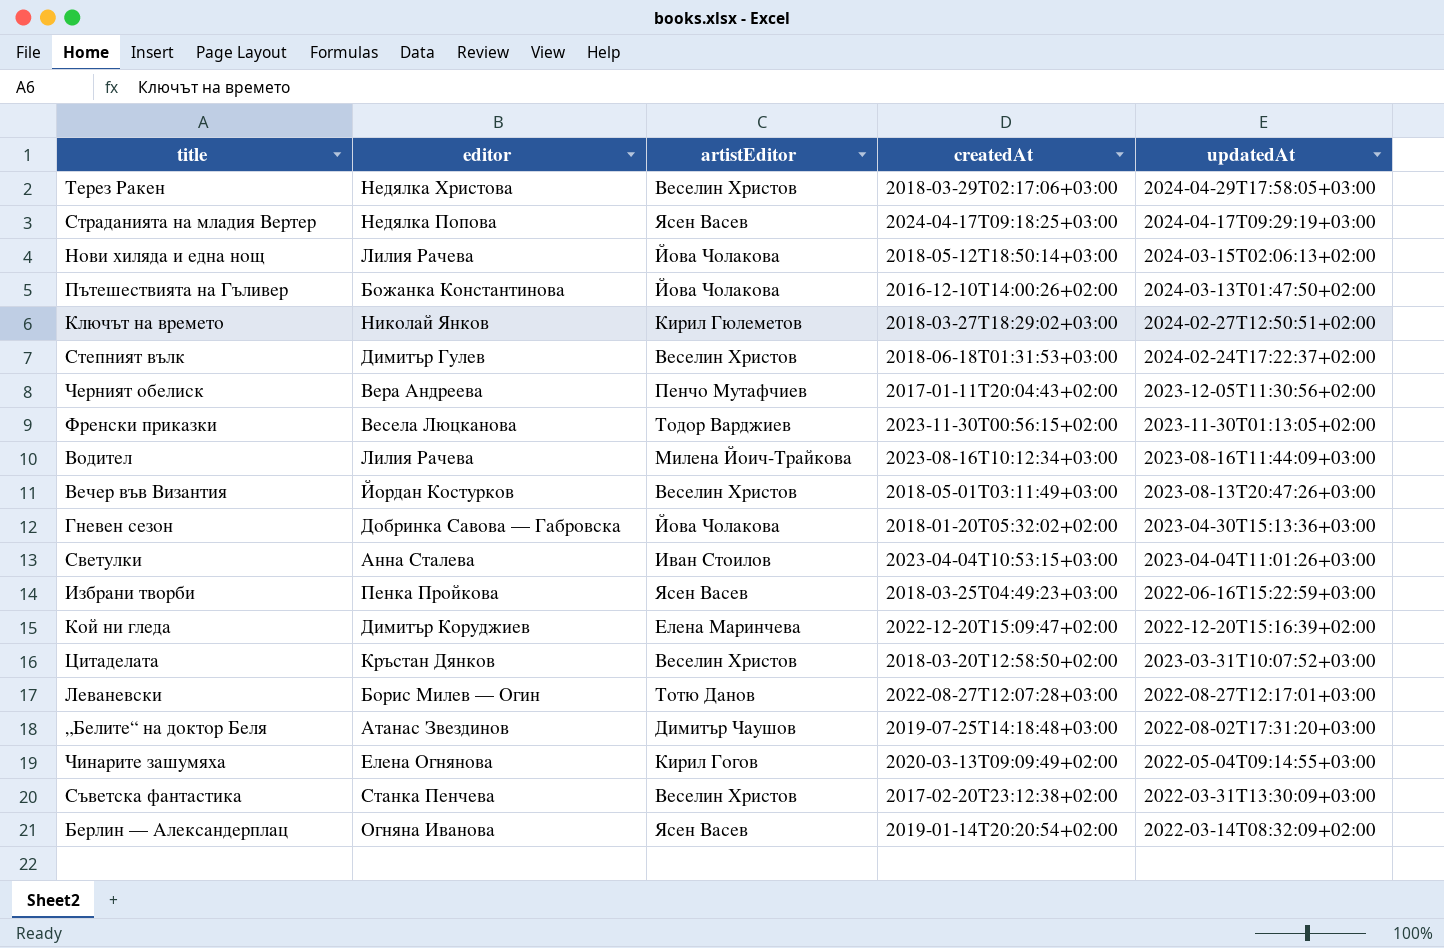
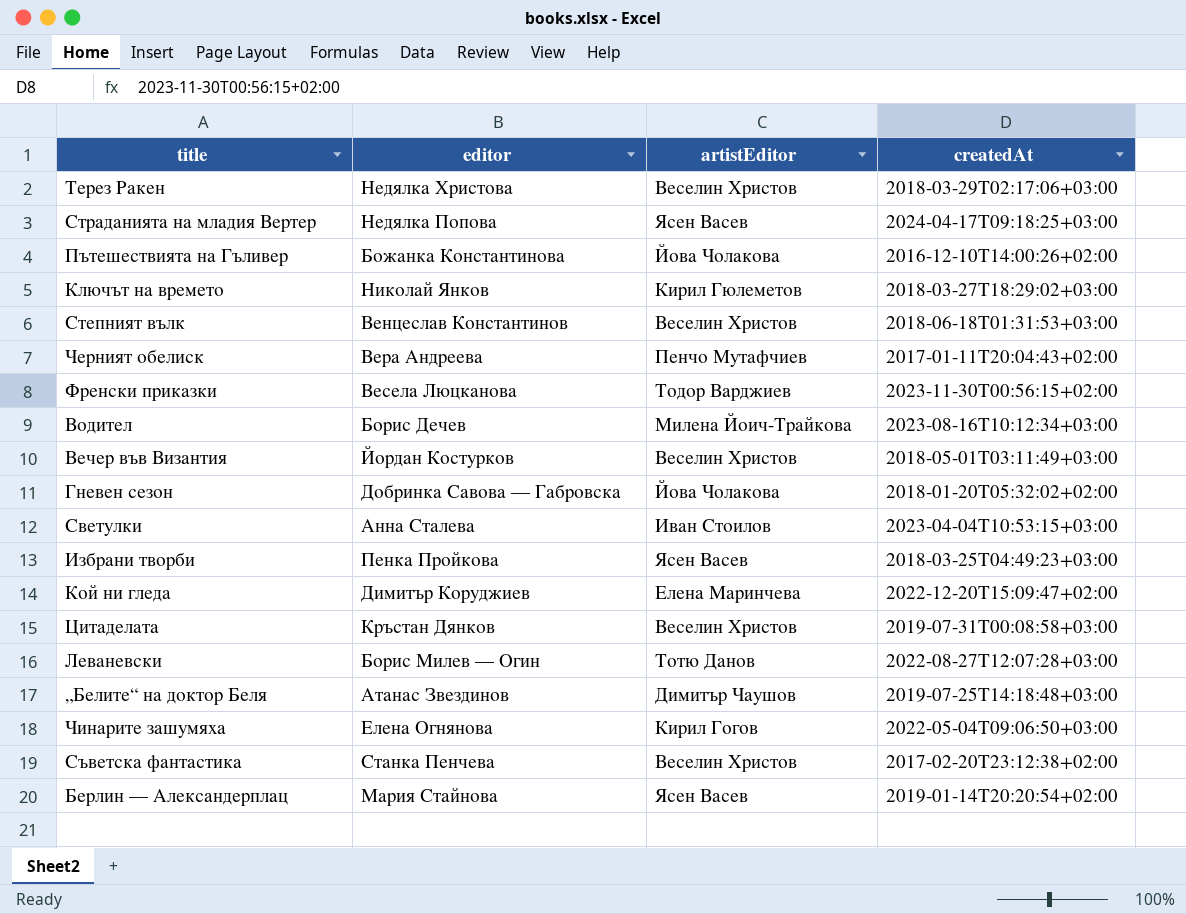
column updatedAt | position: 5 -> none
row Нови хиляда и една нощ: Лилия Рачева | Йова Чолакова | 2018-05-12T18:50:14+03:00 | 2024-03-15T02:06:13+02:00 -> none
Степният вълк | editor: Димитър Гулев -> Венцеслав Константинов
Водител | editor: Лилия Рачева -> Борис Дечев
Цитаделата | createdAt: 2018-03-20T12:58:50+02:00 -> 2019-07-31T00:08:58+03:00
Чинарите зашумяха | createdAt: 2020-03-13T09:09:49+02:00 -> 2022-05-04T09:06:50+03:00
Берлин — Александерплац | editor: Огняна Иванова -> Мария Стайнова

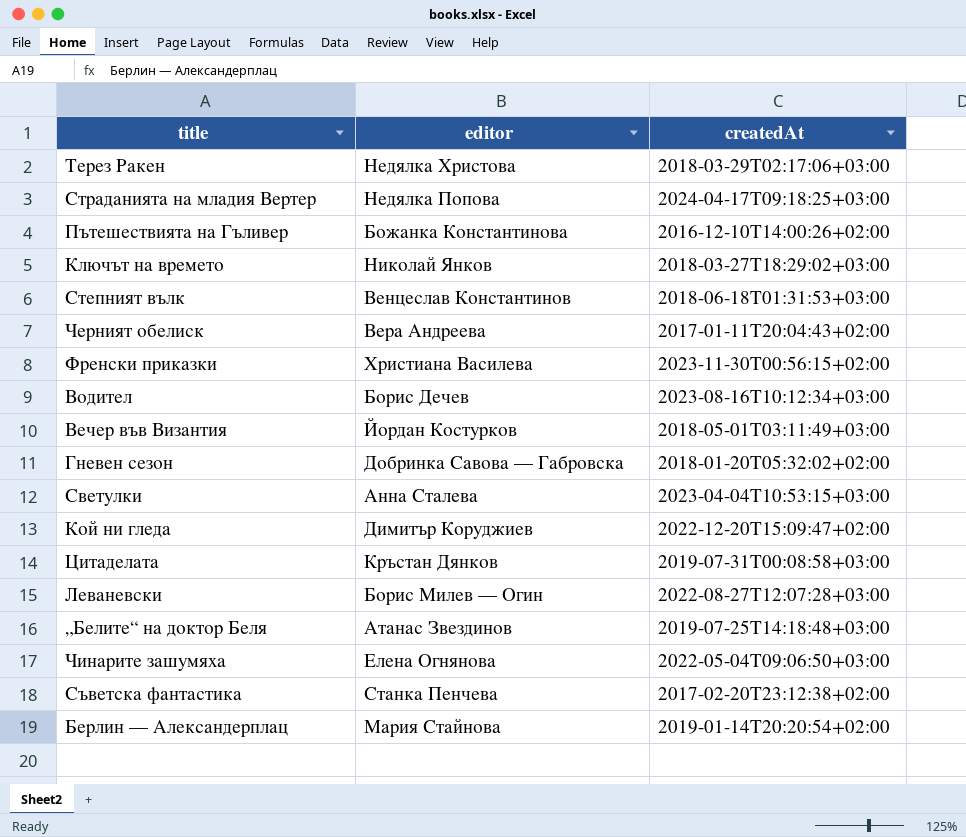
column artistEditor | position: 3 -> none
row Избрани творби: Пенка Пройкова | Ясен Васев | 2018-03-25T04:49:23+03:00 -> none
Френски приказки | editor: Весела Люцканова -> Христиана Василева

